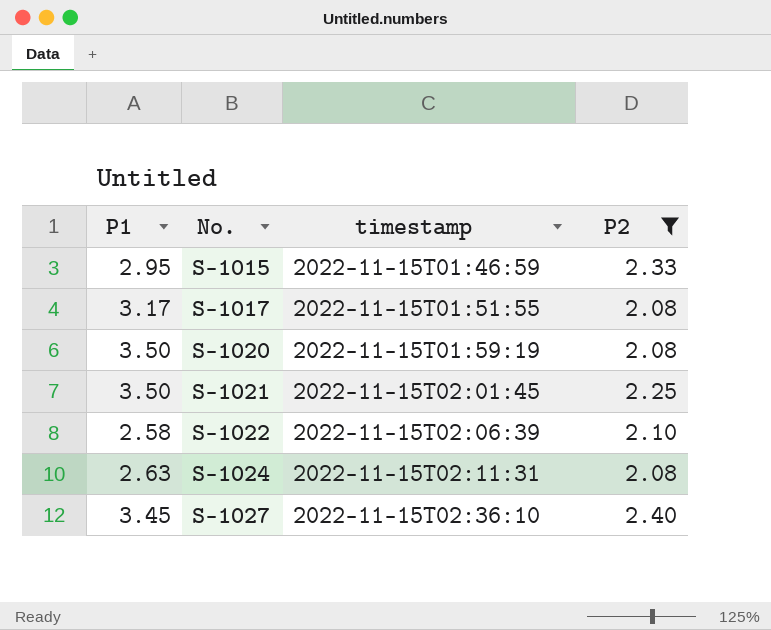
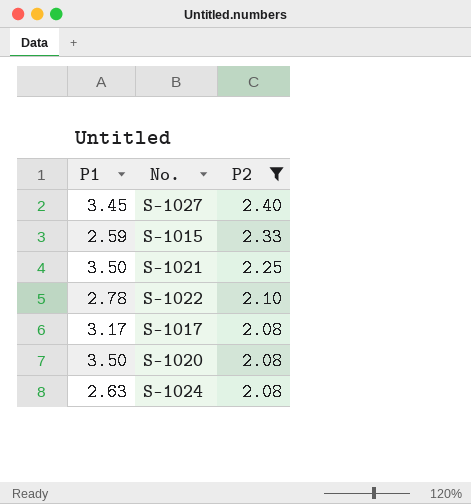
row order: No. ascending -> P2 descending
column timestamp | position: 3 -> none
S-1015 | P1: 2.95 -> 2.59
S-1022 | P1: 2.58 -> 2.78

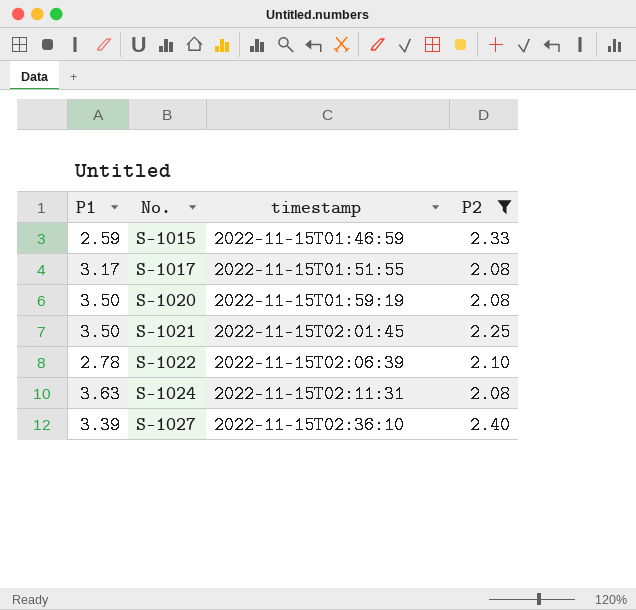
row order: P2 descending -> No. ascending
column timestamp | position: none -> 3
S-1024 | P1: 2.63 -> 3.63
S-1027 | P1: 3.45 -> 3.39

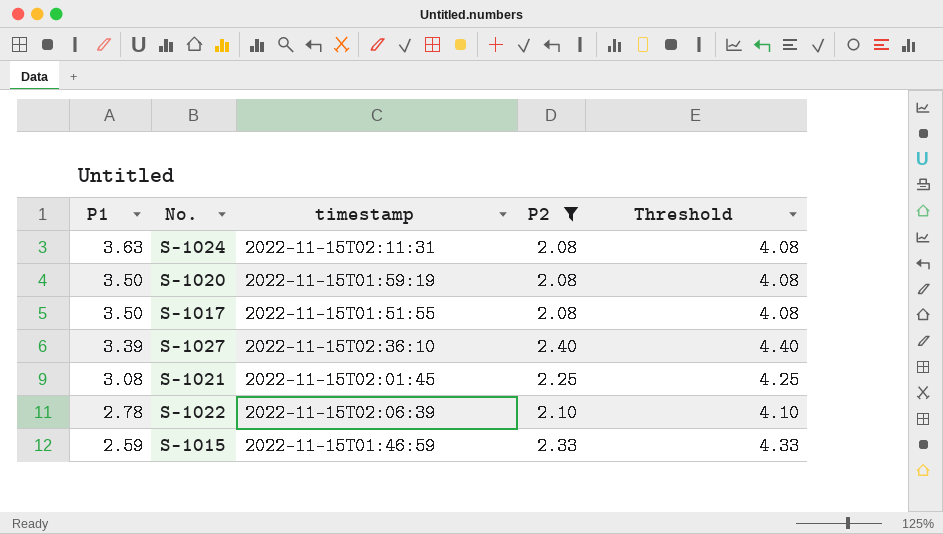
row order: No. ascending -> P1 descending
column Threshold | formula: none -> [P2] + 2
S-1017 | P1: 3.17 -> 3.50
S-1021 | P1: 3.50 -> 3.08

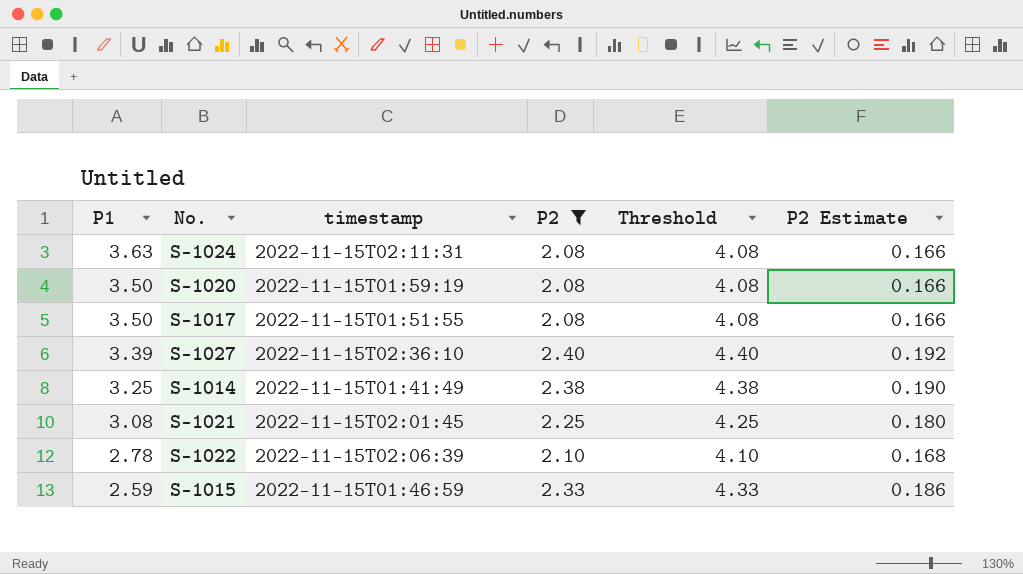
column P2 Estimate | formula: none -> [P2] * 0.08
row S-1014: none -> 3.25 | 2022-11-15T01:41:49 | 2.38 | 4.38 | 0.190

